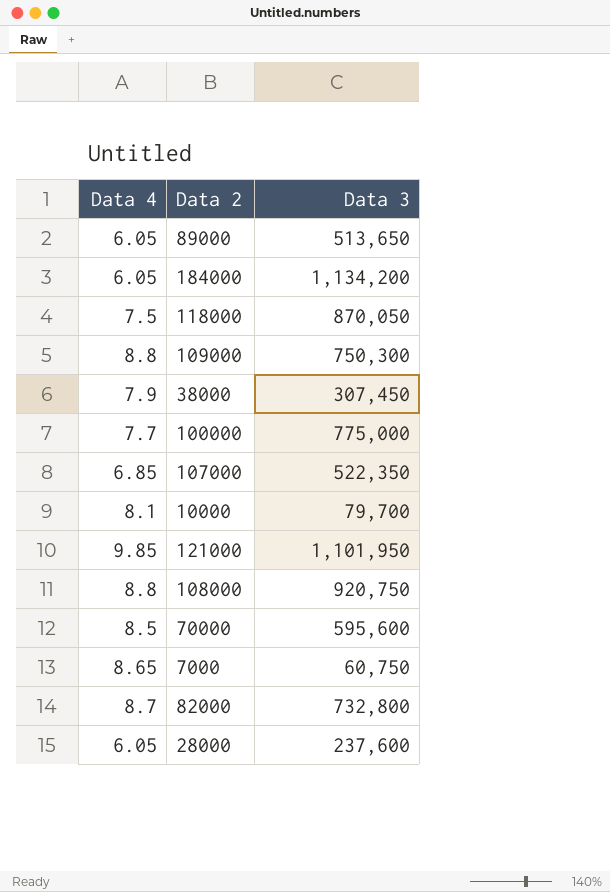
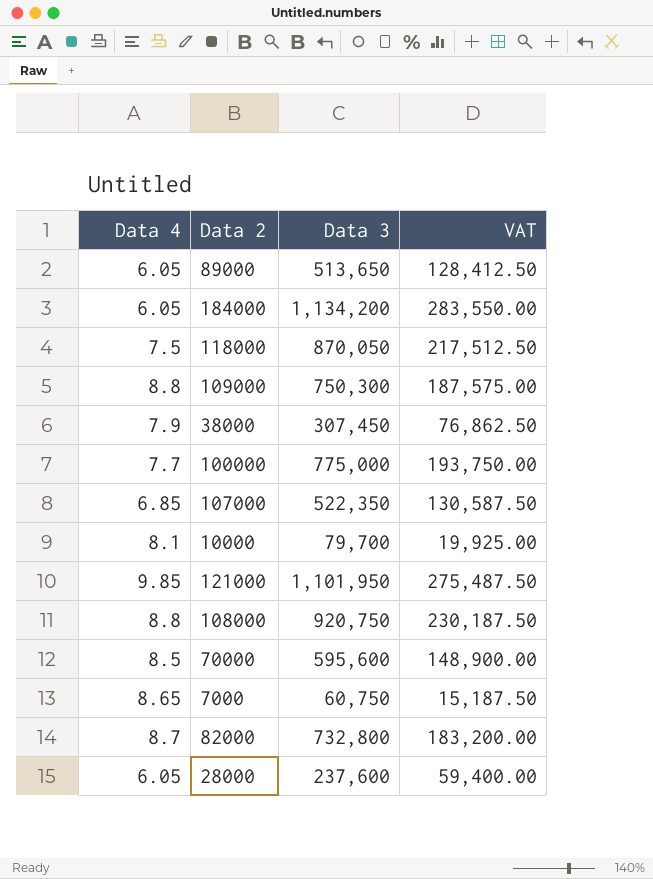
column VAT | formula: none -> [Data 3] * 0.25

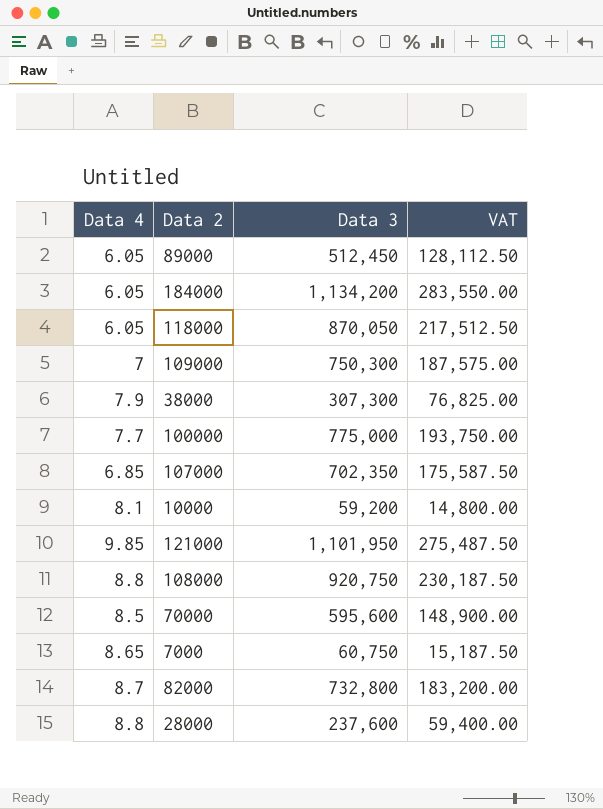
89000 | Data 3: 513,650 -> 512,450
89000 | VAT: 128,412.50 -> 128,112.50
118000 | Data 4: 7.5 -> 6.05
109000 | Data 4: 8.8 -> 7
38000 | Data 3: 307,450 -> 307,300
38000 | VAT: 76,862.50 -> 76,825.00
107000 | Data 3: 522,350 -> 702,350
107000 | VAT: 130,587.50 -> 175,587.50
10000 | Data 3: 79,700 -> 59,200
10000 | VAT: 19,925.00 -> 14,800.00
28000 | Data 4: 6.05 -> 8.8

